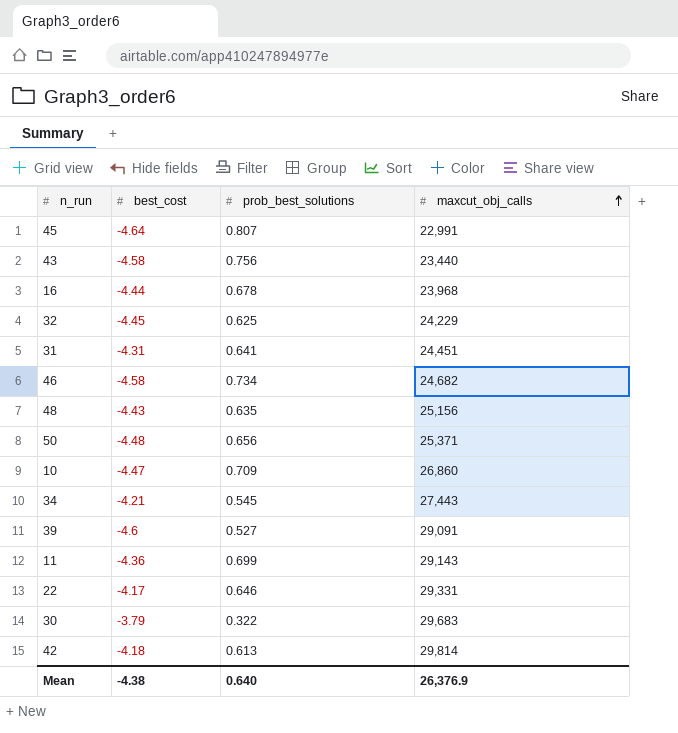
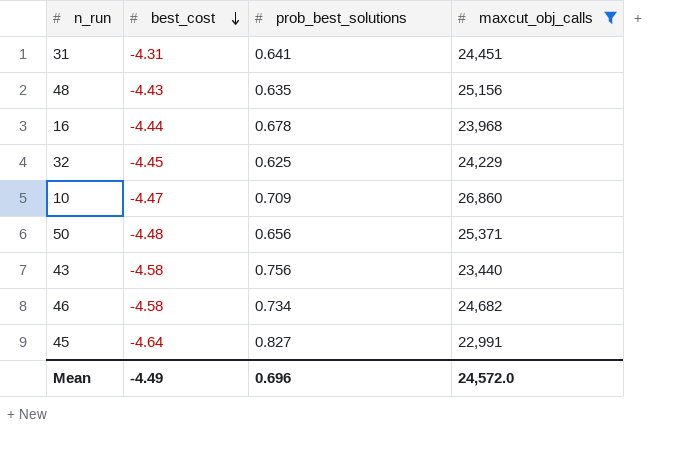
filter: none -> maxcut_obj_calls <= 26,860
row order: maxcut_obj_calls ascending -> best_cost descending
45 | prob_best_solutions: 0.807 -> 0.827
Mean | best_cost: -4.38 -> -4.49
Mean | prob_best_solutions: 0.640 -> 0.696
Mean | maxcut_obj_calls: 26,376.9 -> 24,572.0

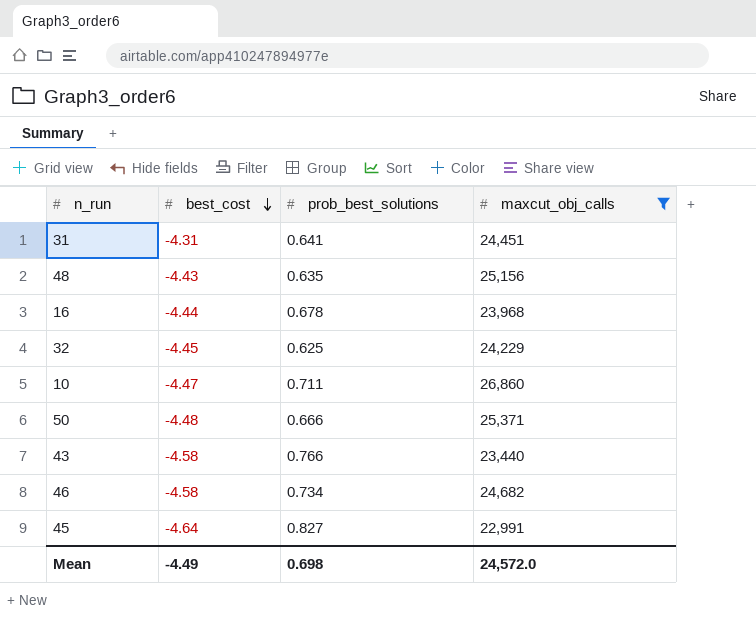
10 | prob_best_solutions: 0.709 -> 0.711
50 | prob_best_solutions: 0.656 -> 0.666
43 | prob_best_solutions: 0.756 -> 0.766
Mean | prob_best_solutions: 0.696 -> 0.698

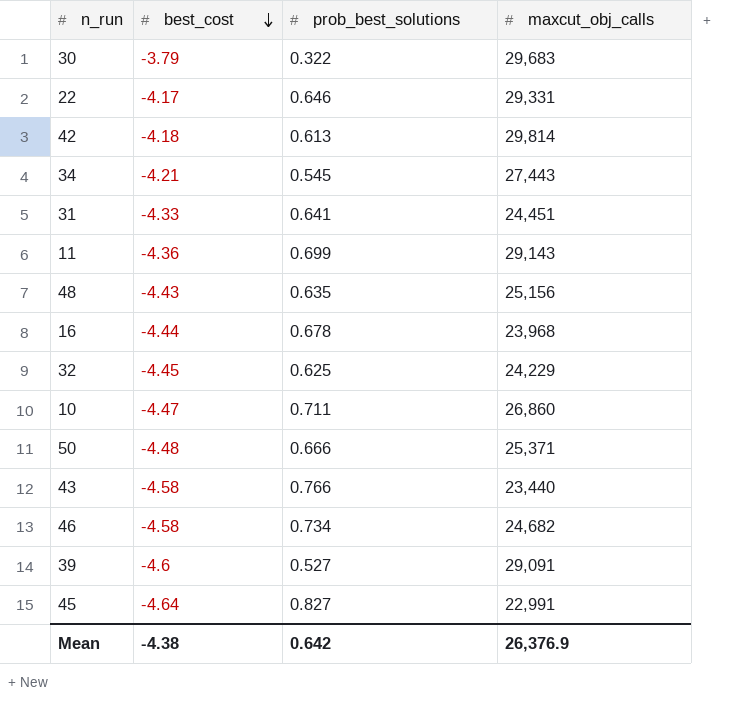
filter: maxcut_obj_calls <= 26,860 -> none
31 | best_cost: -4.31 -> -4.33
Mean | best_cost: -4.49 -> -4.38
Mean | prob_best_solutions: 0.698 -> 0.642
Mean | maxcut_obj_calls: 24,572.0 -> 26,376.9

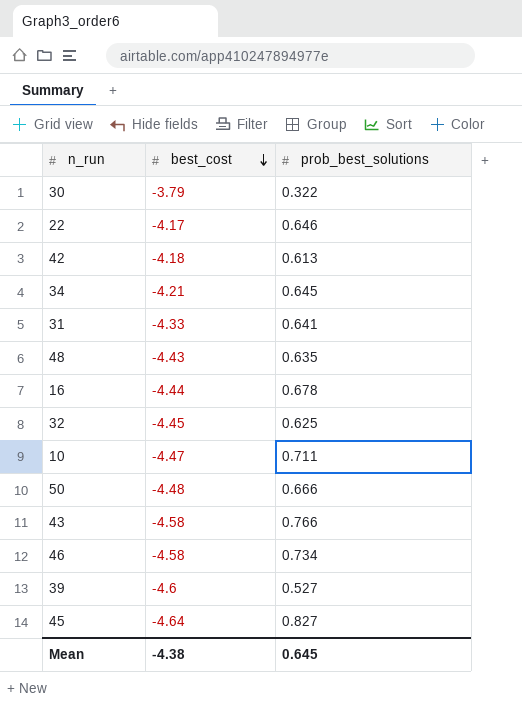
column maxcut_obj_calls | position: 4 -> none
row 11: -4.36 | 0.699 | 29,143 -> none
34 | prob_best_solutions: 0.545 -> 0.645
Mean | prob_best_solutions: 0.642 -> 0.645

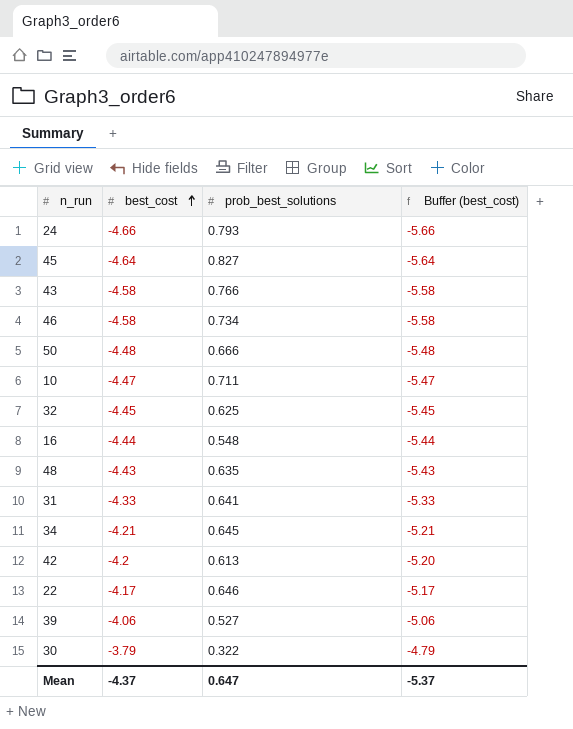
row order: best_cost descending -> best_cost ascending
column Buffer (best_cost) | formula: none -> [best_cost] - 1
row 24: none -> -4.66 | 0.793 | -5.66
16 | prob_best_solutions: 0.678 -> 0.548
42 | best_cost: -4.18 -> -4.2
39 | best_cost: -4.6 -> -4.06
Mean | best_cost: -4.38 -> -4.37
Mean | prob_best_solutions: 0.645 -> 0.647

